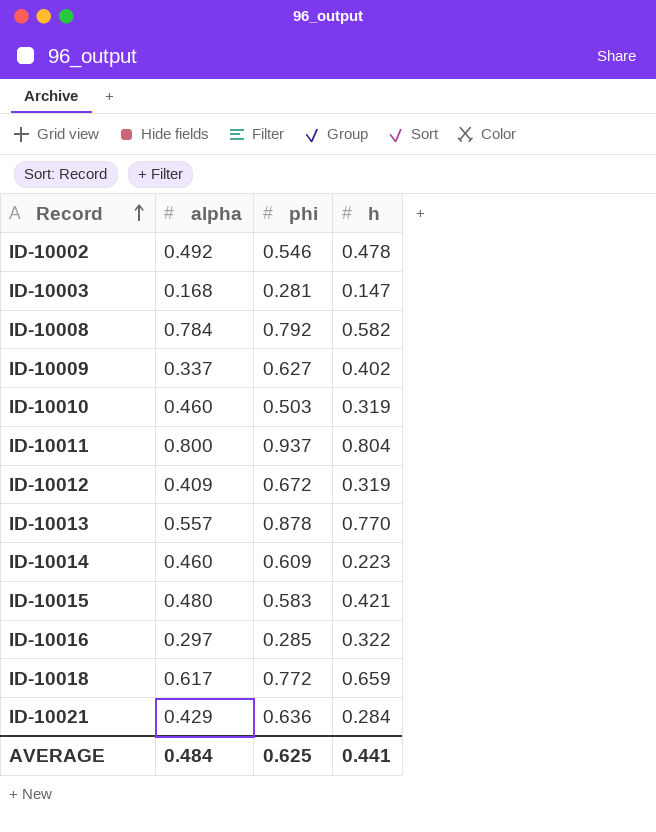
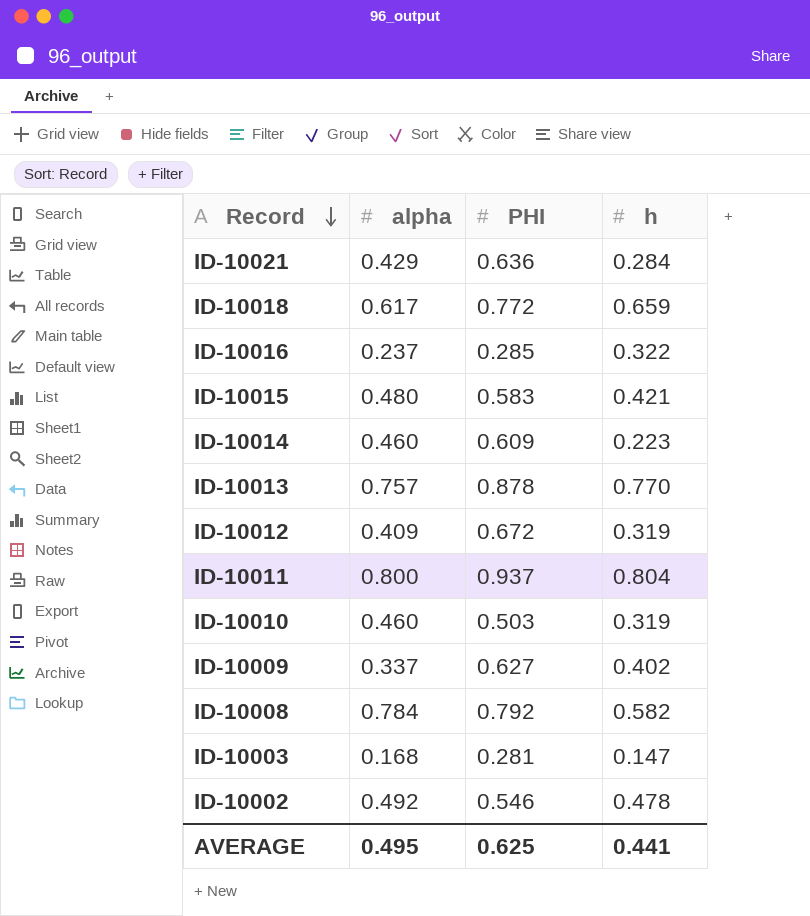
row order: Record ascending -> Record descending
column name: phi -> PHI
ID-10016 | alpha: 0.297 -> 0.237
ID-10013 | alpha: 0.557 -> 0.757
AVERAGE | alpha: 0.484 -> 0.495

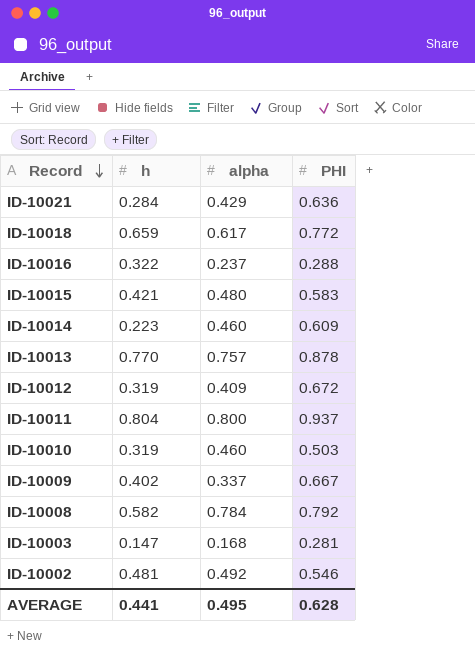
column h | position: 4 -> 2
ID-10016 | PHI: 0.285 -> 0.288
ID-10009 | PHI: 0.627 -> 0.667
ID-10002 | h: 0.478 -> 0.481
AVERAGE | PHI: 0.625 -> 0.628

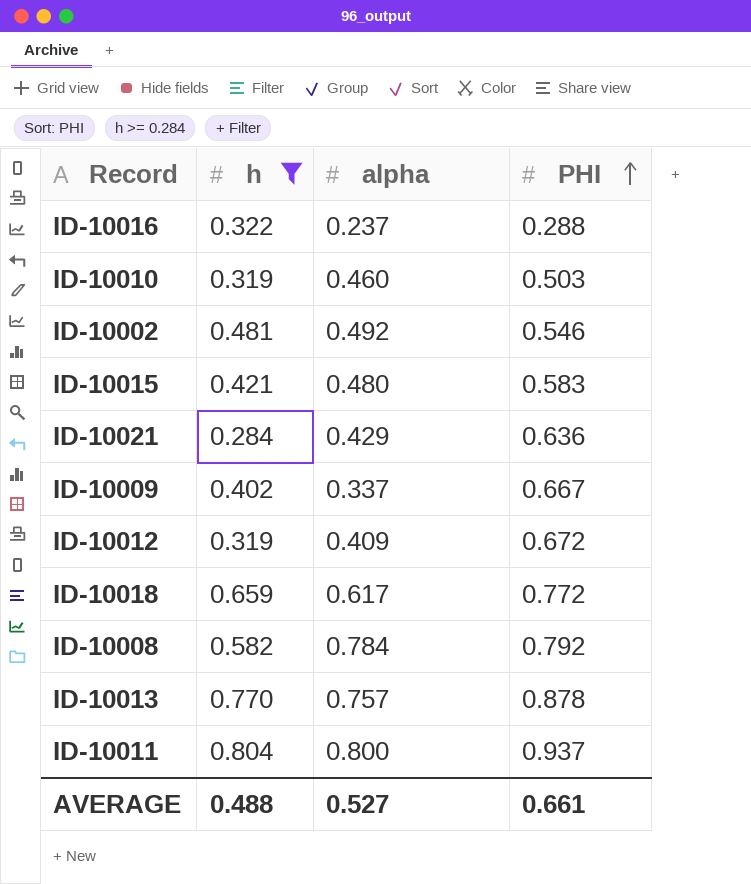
filter: none -> h >= 0.284
row order: Record descending -> PHI ascending
AVERAGE | h: 0.441 -> 0.488
AVERAGE | alpha: 0.495 -> 0.527
AVERAGE | PHI: 0.628 -> 0.661

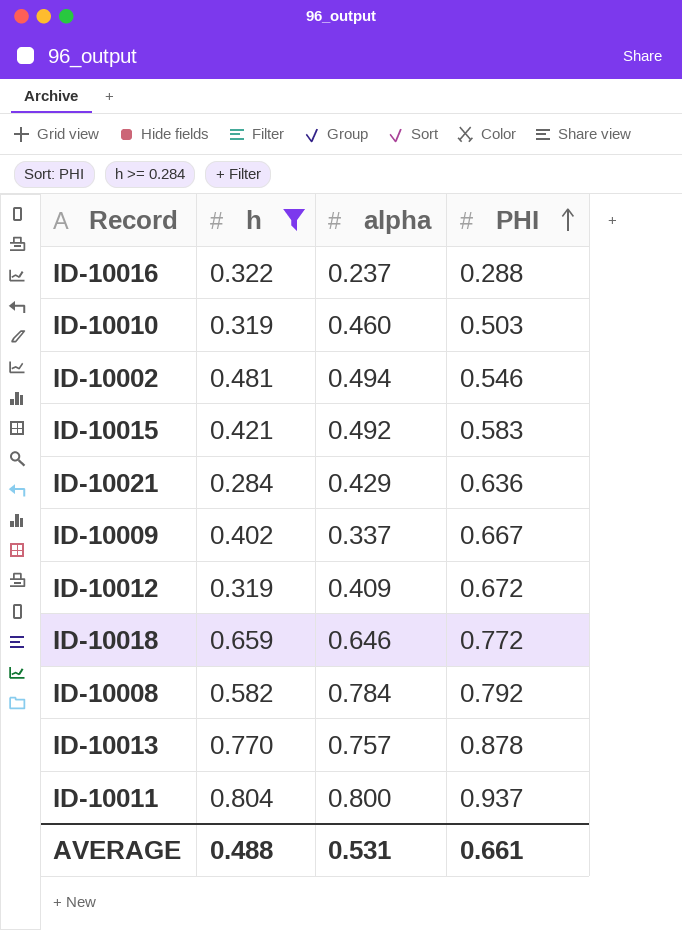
ID-10002 | alpha: 0.492 -> 0.494
ID-10015 | alpha: 0.480 -> 0.492
ID-10018 | alpha: 0.617 -> 0.646
AVERAGE | alpha: 0.527 -> 0.531

